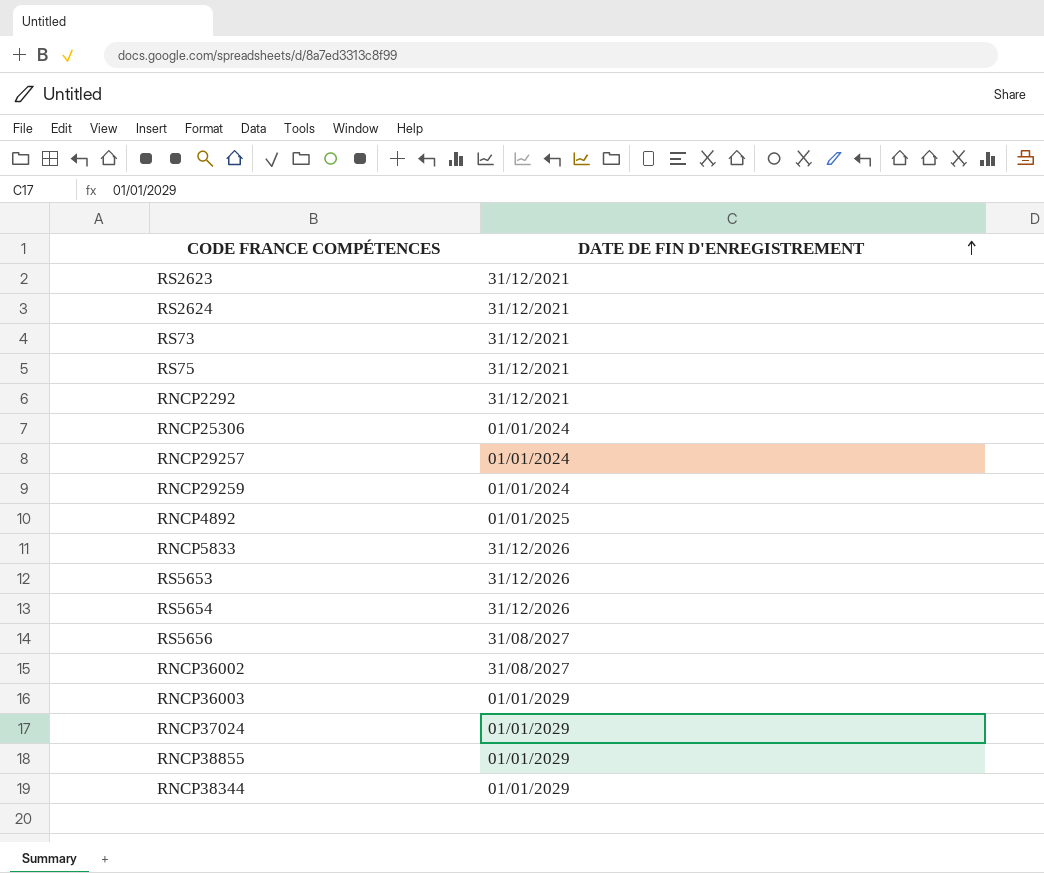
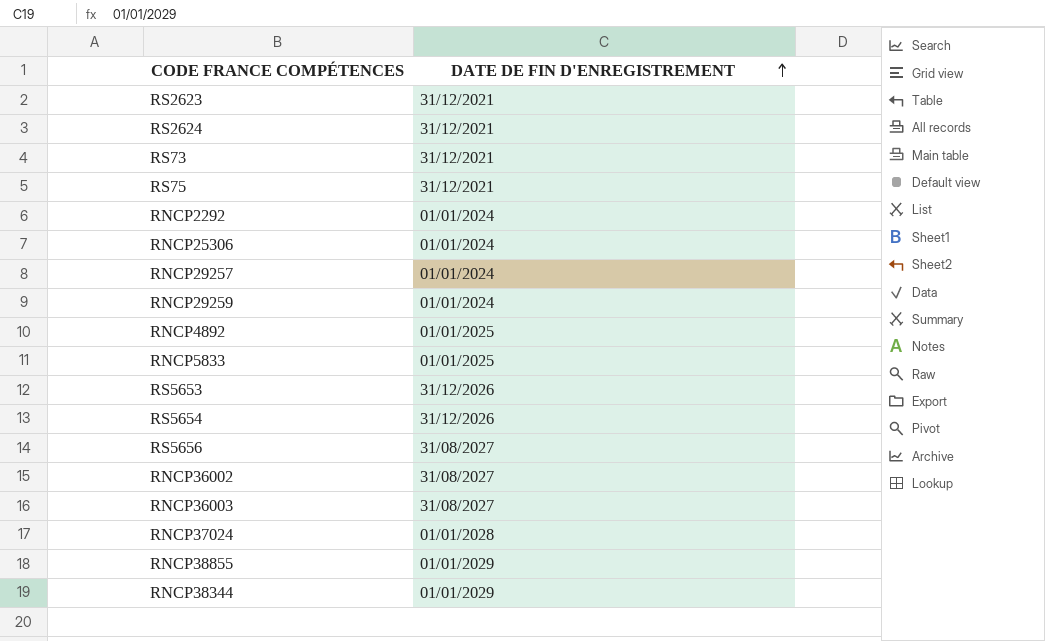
RNCP2292 | DATE DE FIN D'ENREGISTREMENT: 31/12/2021 -> 01/01/2024
RNCP5833 | DATE DE FIN D'ENREGISTREMENT: 31/12/2026 -> 01/01/2025
RNCP36003 | DATE DE FIN D'ENREGISTREMENT: 01/01/2029 -> 31/08/2027
RNCP37024 | DATE DE FIN D'ENREGISTREMENT: 01/01/2029 -> 01/01/2028

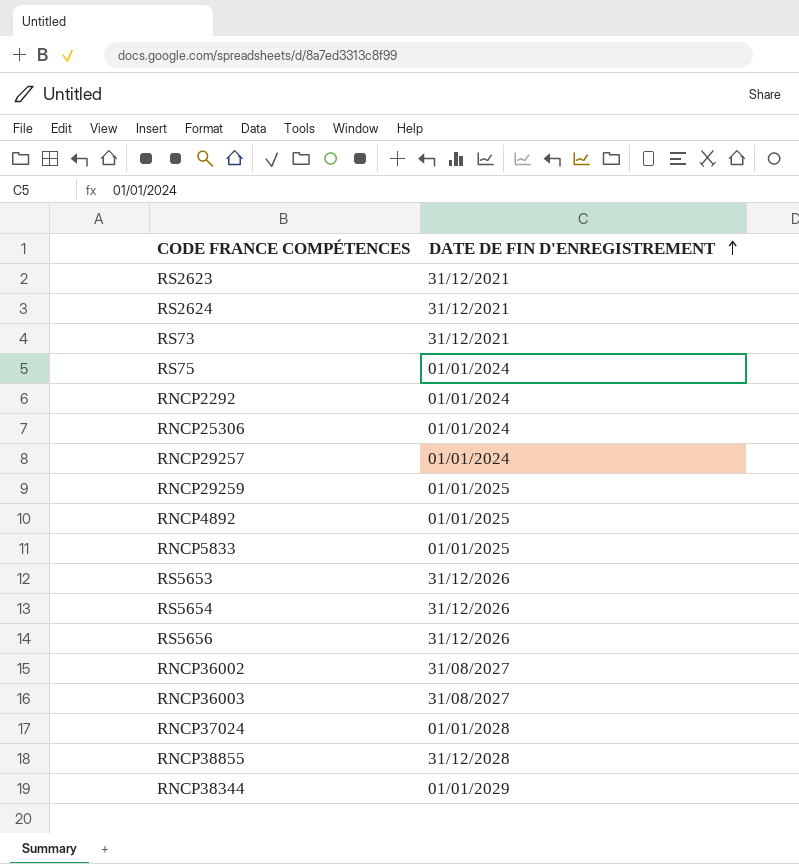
RS75 | DATE DE FIN D'ENREGISTREMENT: 31/12/2021 -> 01/01/2024
RNCP29259 | DATE DE FIN D'ENREGISTREMENT: 01/01/2024 -> 01/01/2025
RS5656 | DATE DE FIN D'ENREGISTREMENT: 31/08/2027 -> 31/12/2026
RNCP38855 | DATE DE FIN D'ENREGISTREMENT: 01/01/2029 -> 31/12/2028

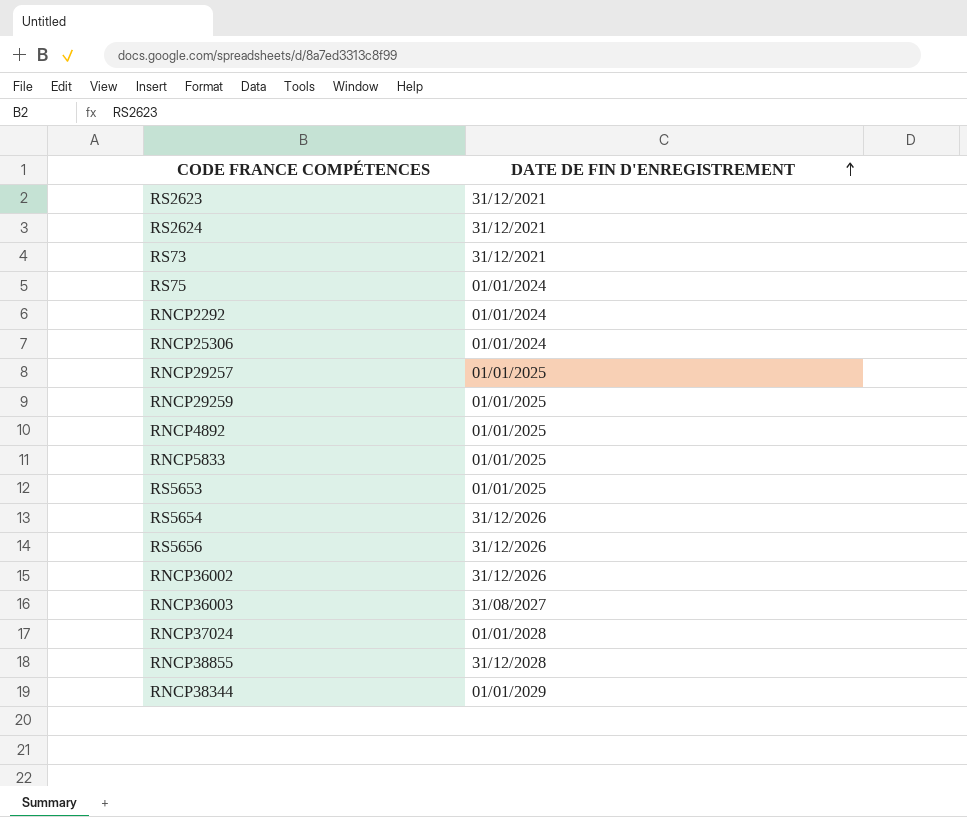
RNCP29257 | DATE DE FIN D'ENREGISTREMENT: 01/01/2024 -> 01/01/2025
RS5653 | DATE DE FIN D'ENREGISTREMENT: 31/12/2026 -> 01/01/2025
RNCP36002 | DATE DE FIN D'ENREGISTREMENT: 31/08/2027 -> 31/12/2026

